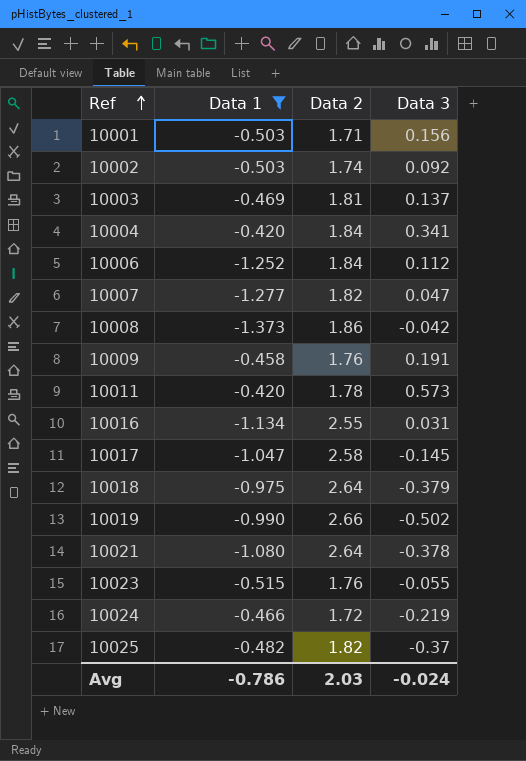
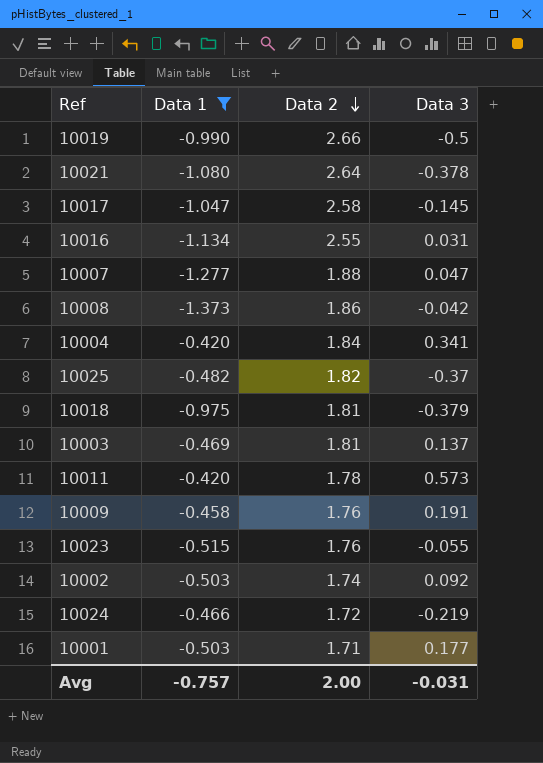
row order: Ref ascending -> Data 2 descending
row 10006: -1.252 | 1.84 | 0.112 -> none
10019 | Data 3: -0.502 -> -0.5
10007 | Data 2: 1.82 -> 1.88
10018 | Data 2: 2.64 -> 1.81
10001 | Data 3: 0.156 -> 0.177
Avg | Data 1: -0.786 -> -0.757
Avg | Data 2: 2.03 -> 2.00
Avg | Data 3: -0.024 -> -0.031

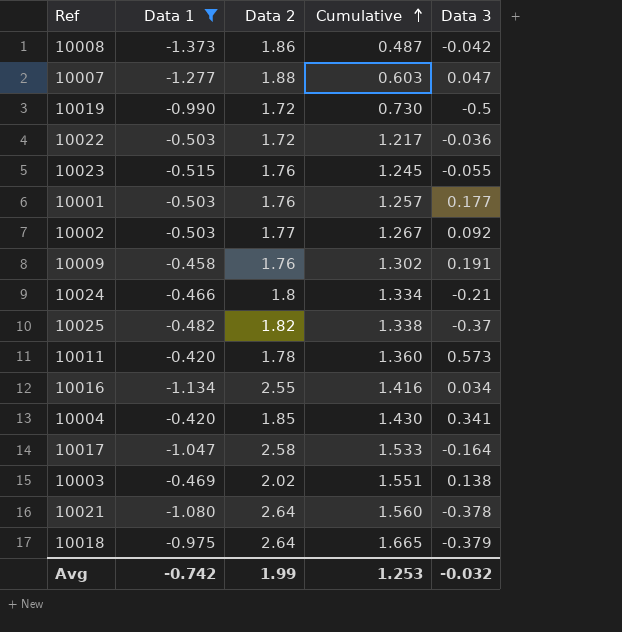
row order: Data 2 descending -> Cumulative ascending
column Cumulative | formula: none -> [Data 1] + [Data 2]
10019 | Data 2: 2.66 -> 1.72
row 10022: none -> -0.503 | 1.72 | 1.217 | -0.036
10001 | Data 2: 1.71 -> 1.76
10002 | Data 2: 1.74 -> 1.77
10024 | Data 2: 1.72 -> 1.8
10024 | Data 3: -0.219 -> -0.21
10016 | Data 3: 0.031 -> 0.034
10004 | Data 2: 1.84 -> 1.85
10017 | Data 3: -0.145 -> -0.164
10003 | Data 2: 1.81 -> 2.02
10003 | Data 3: 0.137 -> 0.138
10018 | Data 2: 1.81 -> 2.64
Avg | Data 1: -0.757 -> -0.742
Avg | Data 2: 2.00 -> 1.99
Avg | Data 3: -0.031 -> -0.032

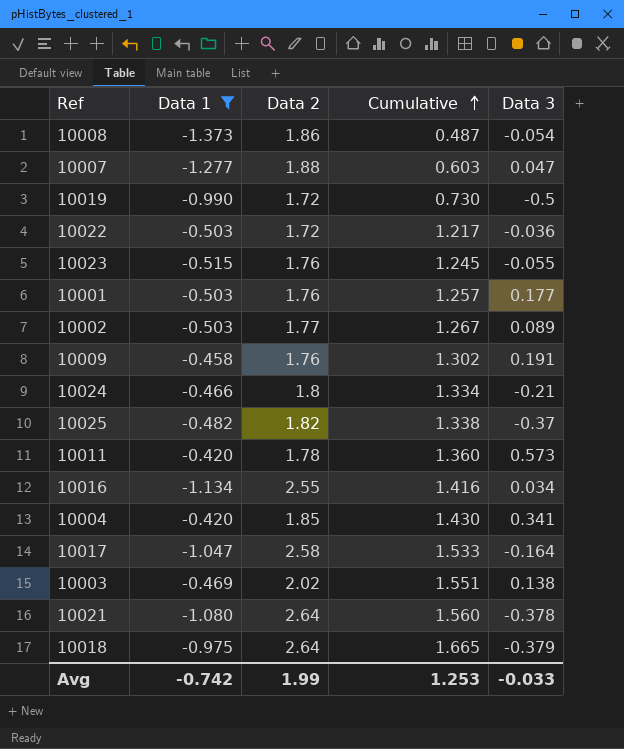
10008 | Data 3: -0.042 -> -0.054
10002 | Data 3: 0.092 -> 0.089
Avg | Data 3: -0.032 -> -0.033

